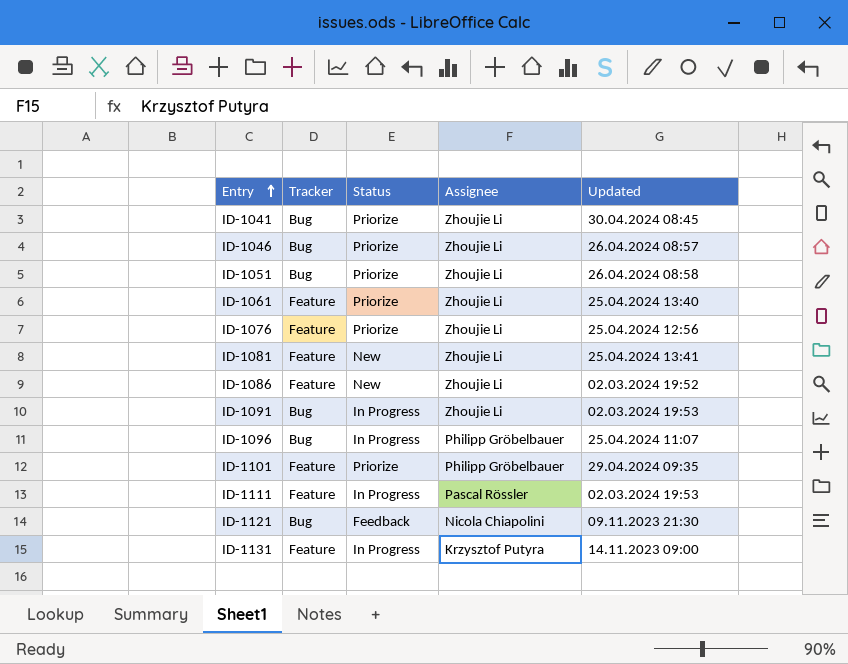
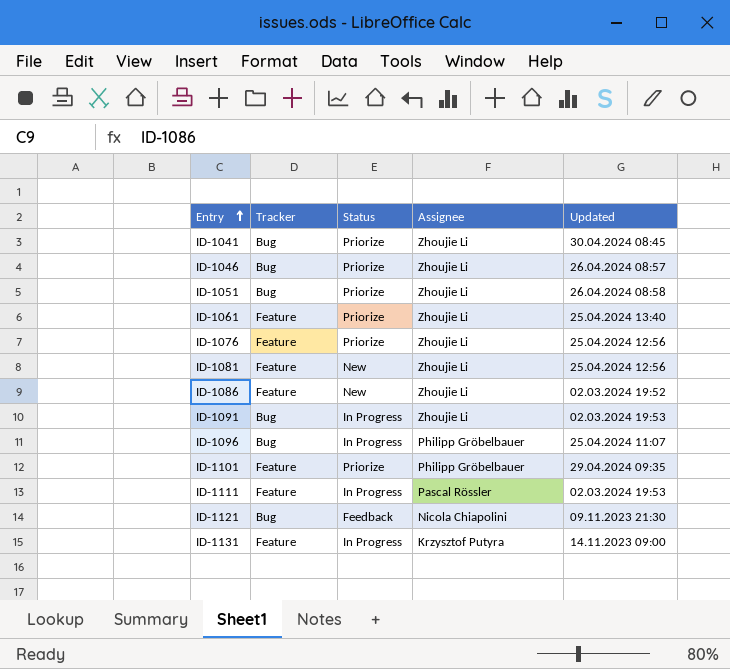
ID-1081 | Updated: 25.04.2024 13:41 -> 25.04.2024 12:56

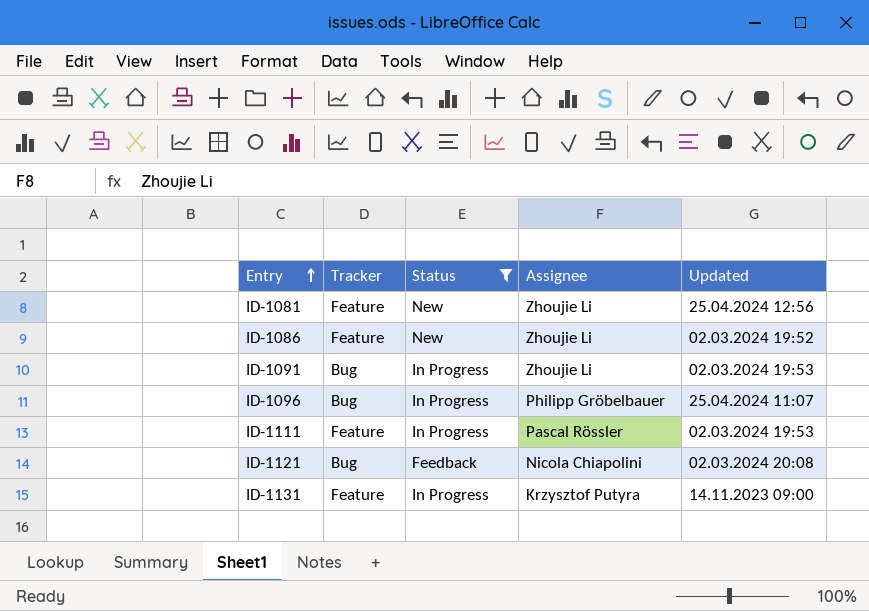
filter: none -> Status != Priorize
ID-1121 | Updated: 09.11.2023 21:30 -> 02.03.2024 20:08

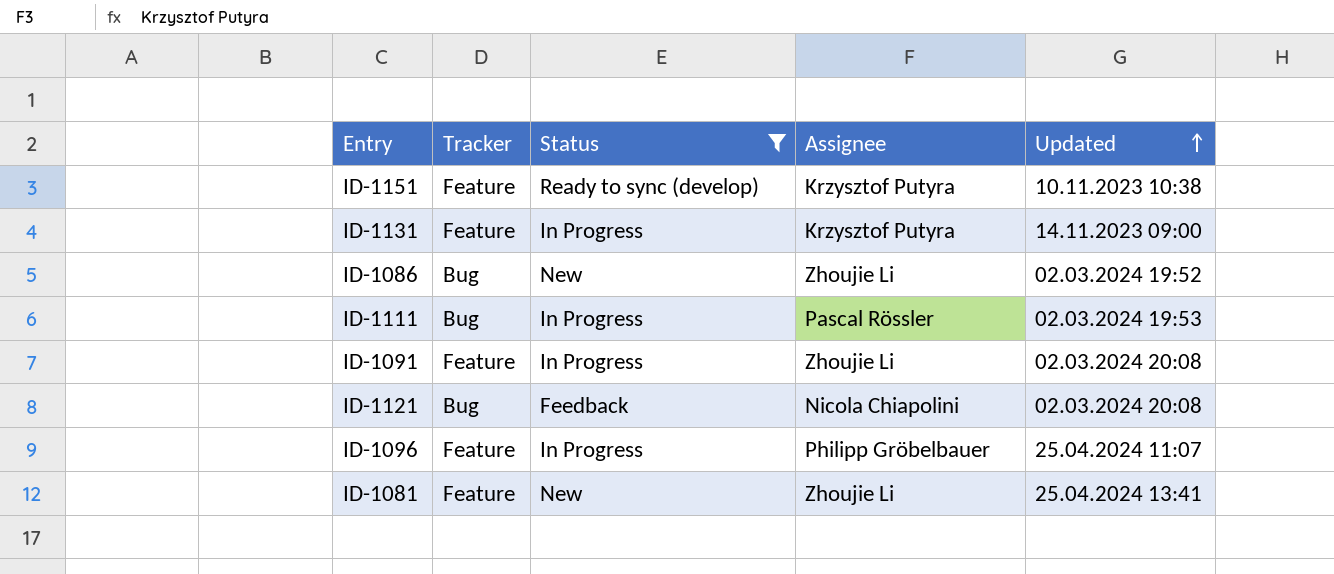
row order: Entry ascending -> Updated ascending
row ID-1151: none -> Feature | Ready to sync (develop) | Krzysztof Putyra | 10.11.2023 10:38
ID-1086 | Tracker: Feature -> Bug
ID-1111 | Tracker: Feature -> Bug
ID-1091 | Tracker: Bug -> Feature
ID-1091 | Updated: 02.03.2024 19:53 -> 02.03.2024 20:08
ID-1096 | Tracker: Bug -> Feature
ID-1081 | Updated: 25.04.2024 12:56 -> 25.04.2024 13:41

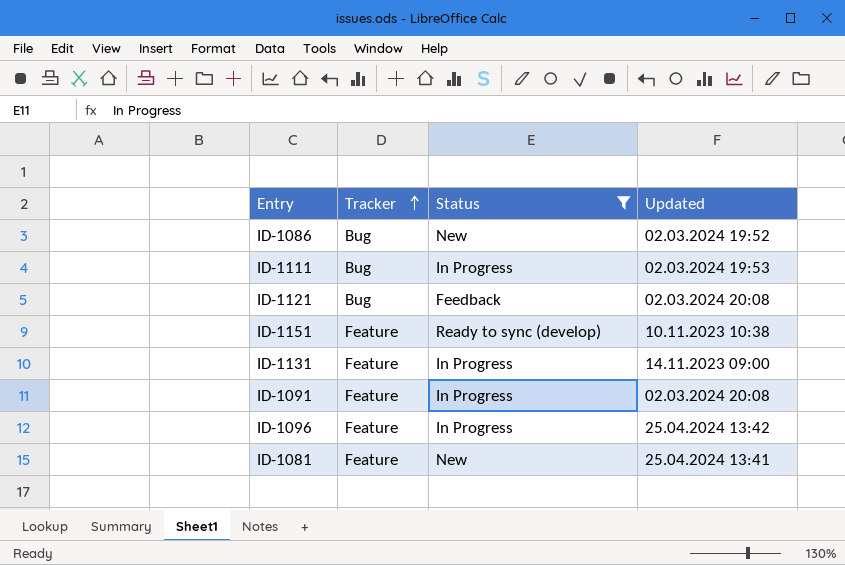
row order: Updated ascending -> Tracker ascending
column Assignee | position: 4 -> none
ID-1096 | Updated: 25.04.2024 11:07 -> 25.04.2024 13:42

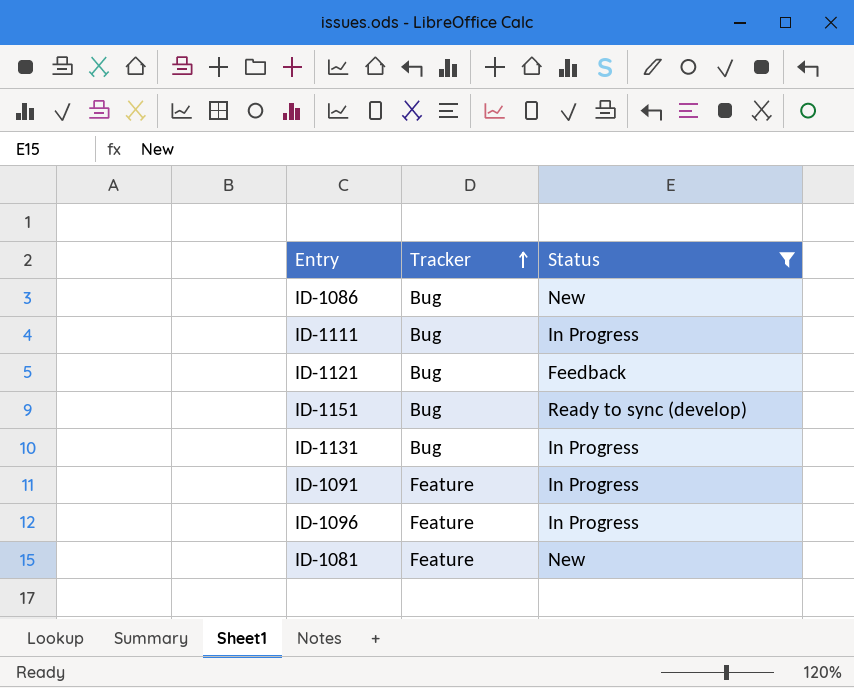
column Updated | position: 4 -> none
ID-1151 | Tracker: Feature -> Bug
ID-1131 | Tracker: Feature -> Bug

